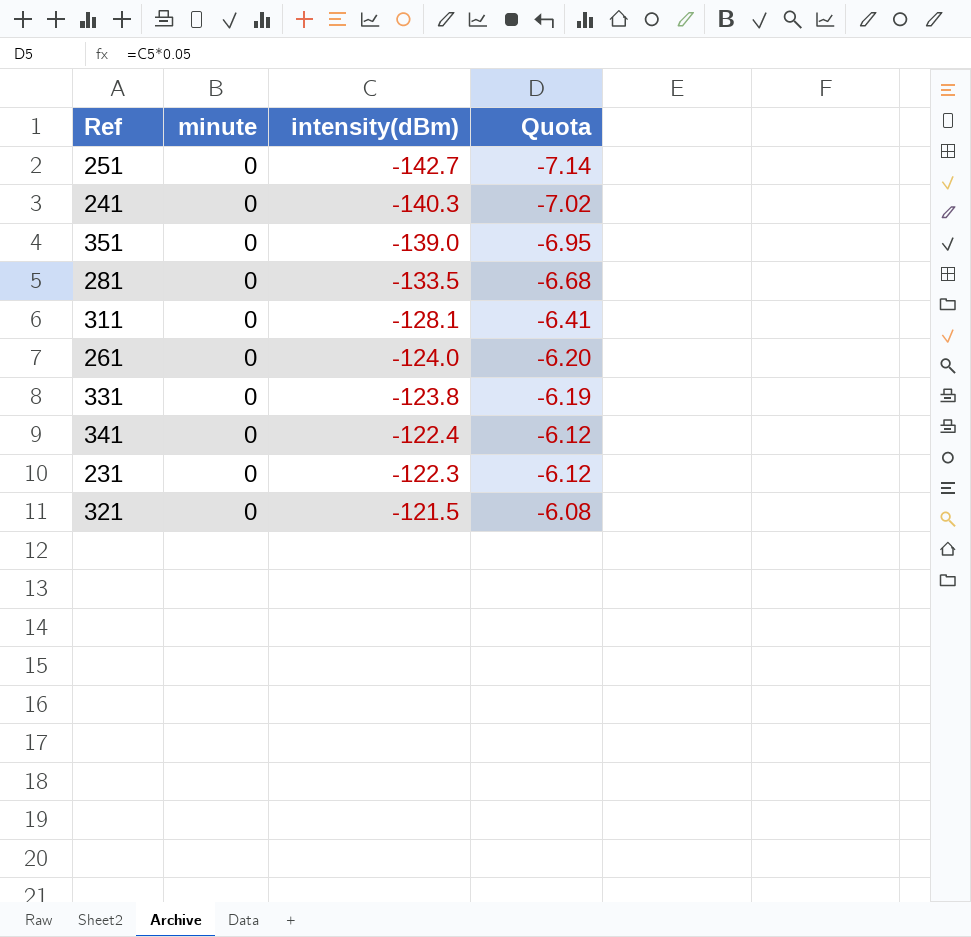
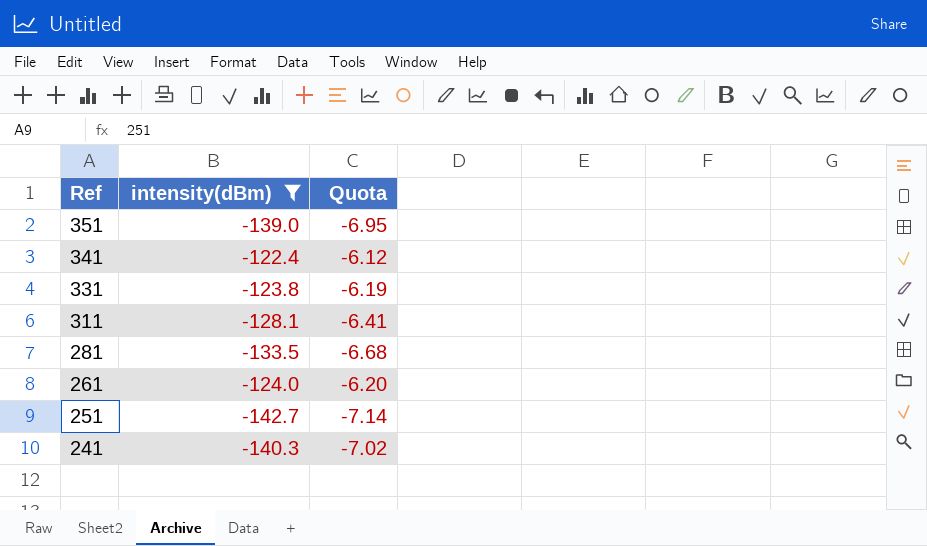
filter: none -> intensity(dBm) <= -122.4
row order: intensity(dBm) ascending -> Ref descending
column minute | position: 2 -> none

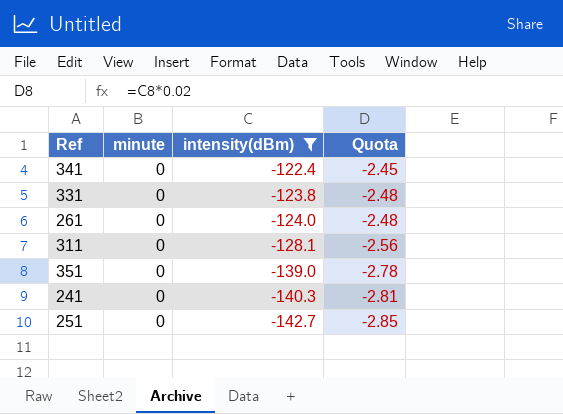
row order: Ref descending -> intensity(dBm) descending
column minute | position: none -> 2
column Quota | formula: [intensity(dBm)] * 0.05 -> [intensity(dBm)] * 0.02
row 281: -133.5 | -6.68 -> none

